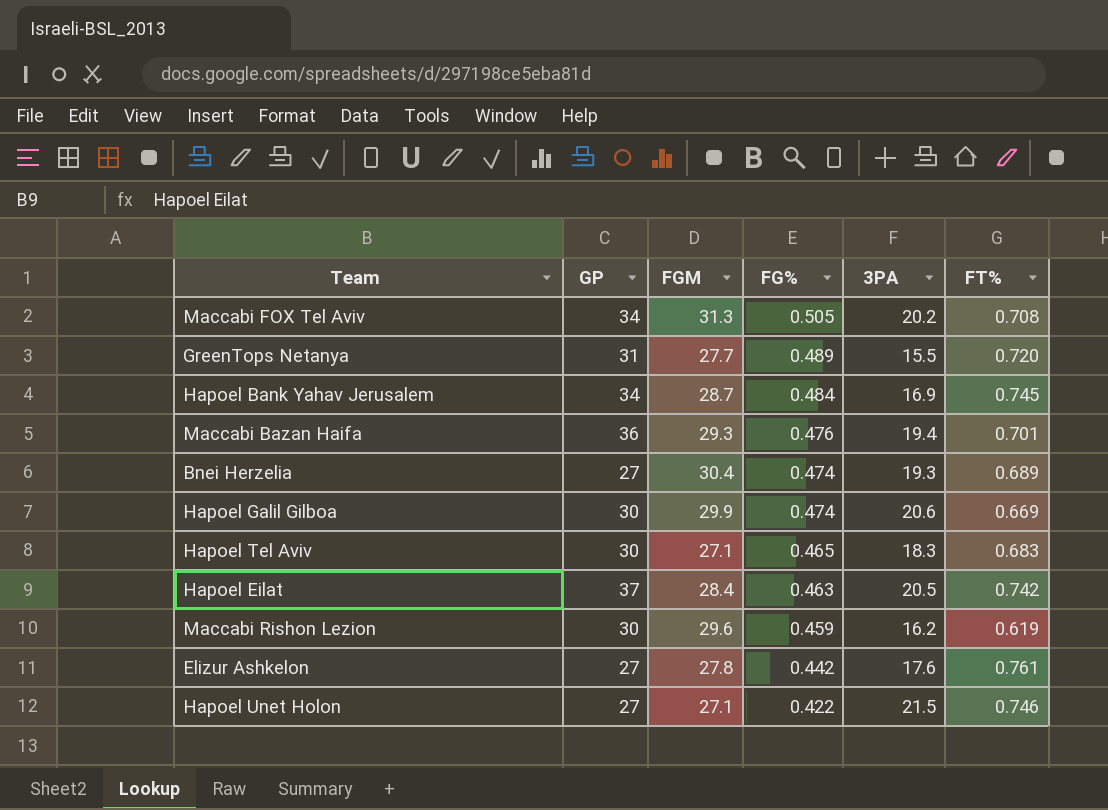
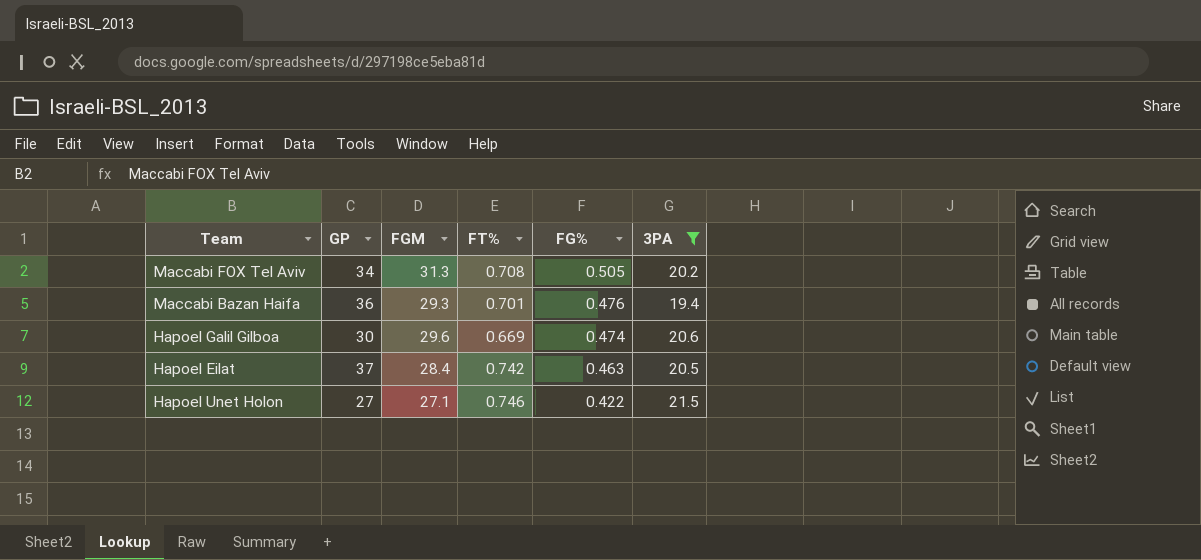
filter: none -> 3PA >= 19.4
column FT% | position: 6 -> 4
Hapoel Galil Gilboa | FGM: 29.9 -> 29.6

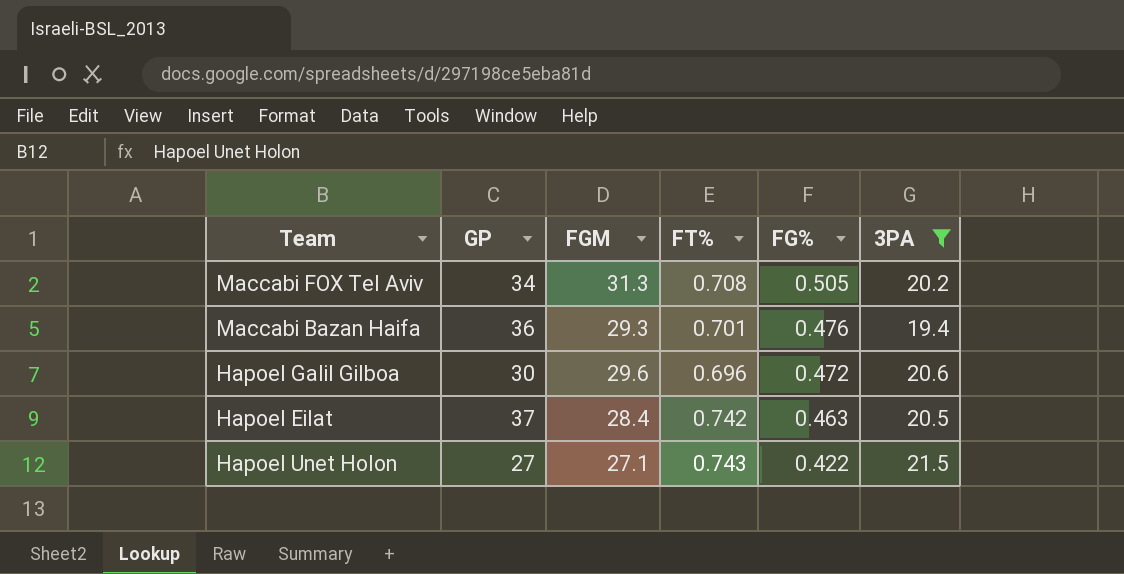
Hapoel Galil Gilboa | FT%: 0.669 -> 0.696
Hapoel Galil Gilboa | FG%: 0.474 -> 0.472
Hapoel Unet Holon | FT%: 0.746 -> 0.743

